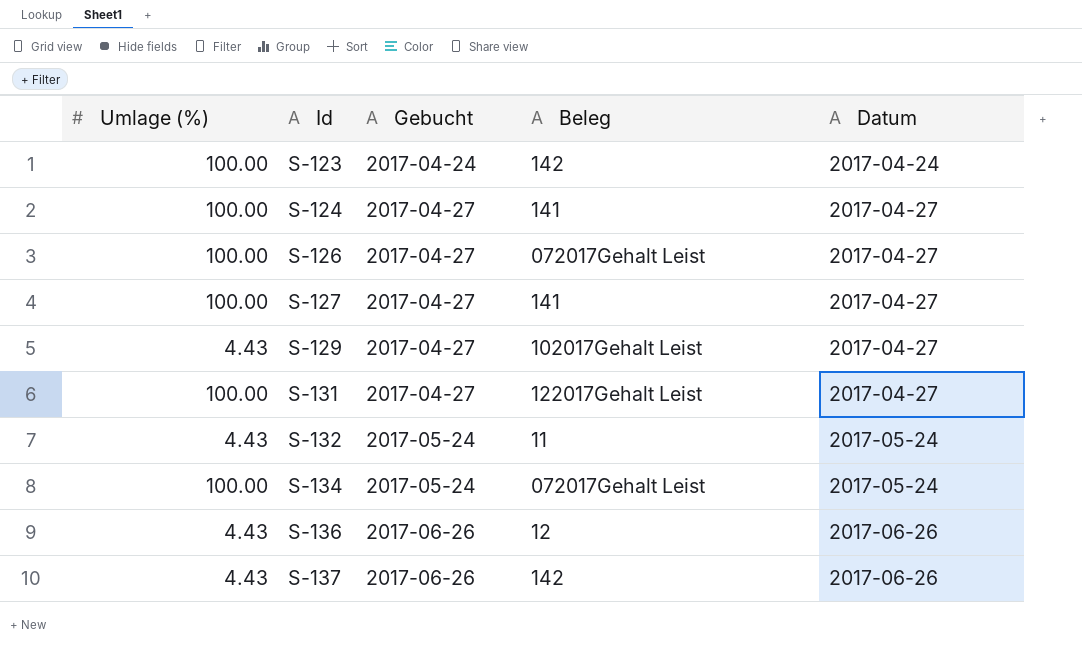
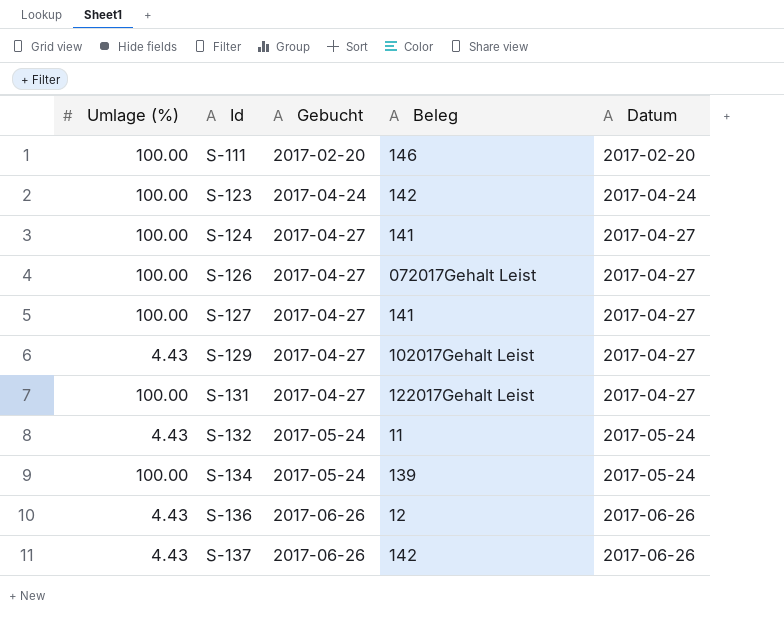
row S-111: none -> 100.00 | 2017-02-20 | 146 | 2017-02-20
S-134 | Beleg: 072017Gehalt Leist -> 139

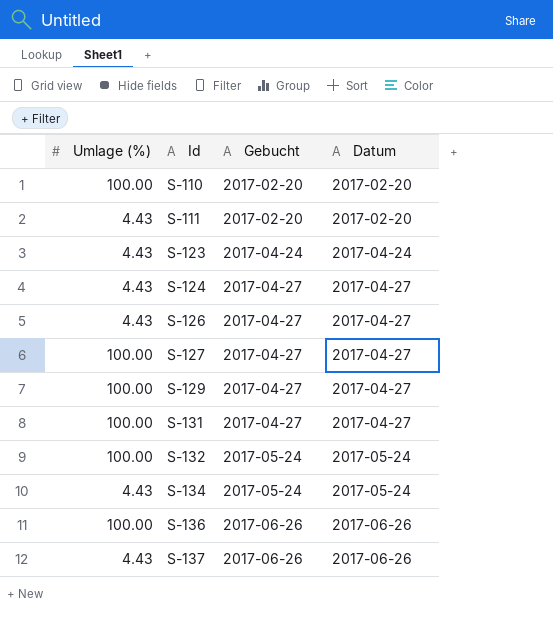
column Beleg | position: 4 -> none
row S-110: none -> 100.00 | 2017-02-20 | 2017-02-20
S-111 | Umlage (%): 100.00 -> 4.43
S-123 | Umlage (%): 100.00 -> 4.43
S-124 | Umlage (%): 100.00 -> 4.43
S-126 | Umlage (%): 100.00 -> 4.43
S-129 | Umlage (%): 4.43 -> 100.00
S-132 | Umlage (%): 4.43 -> 100.00
S-134 | Umlage (%): 100.00 -> 4.43
S-136 | Umlage (%): 4.43 -> 100.00

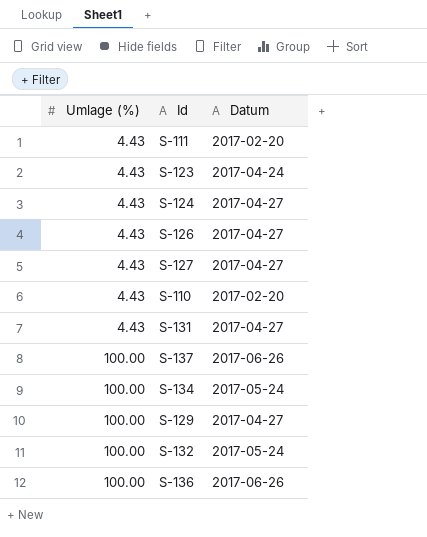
row order: Id ascending -> Umlage (%) ascending
column Gebucht | position: 3 -> none
S-127 | Umlage (%): 100.00 -> 4.43
S-110 | Umlage (%): 100.00 -> 4.43
S-131 | Umlage (%): 100.00 -> 4.43
S-137 | Umlage (%): 4.43 -> 100.00
S-134 | Umlage (%): 4.43 -> 100.00

